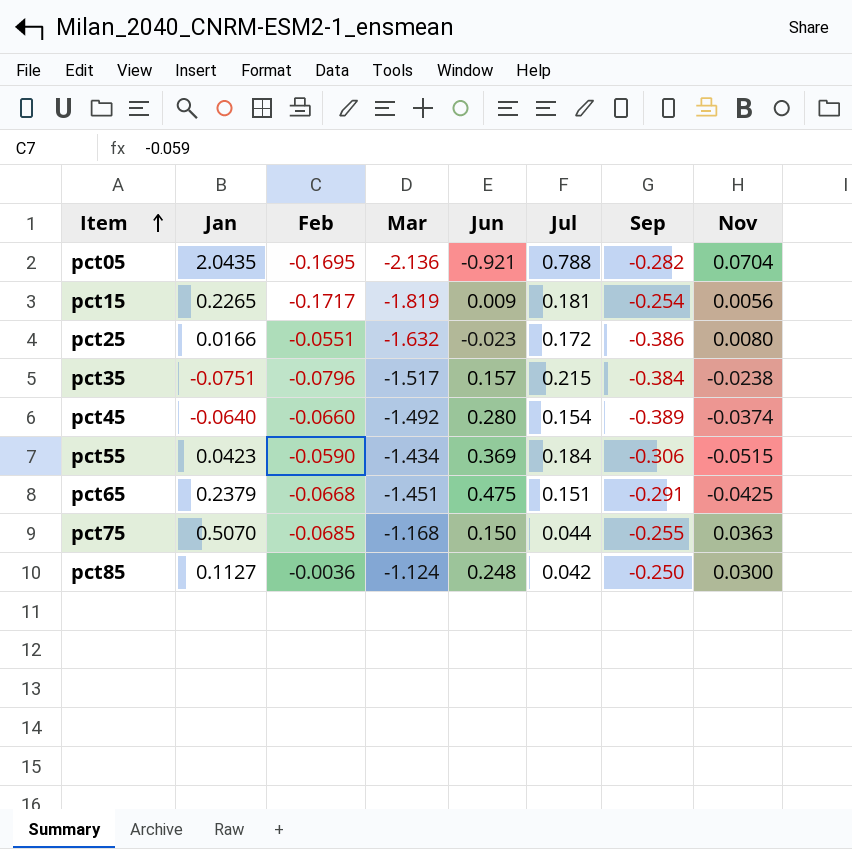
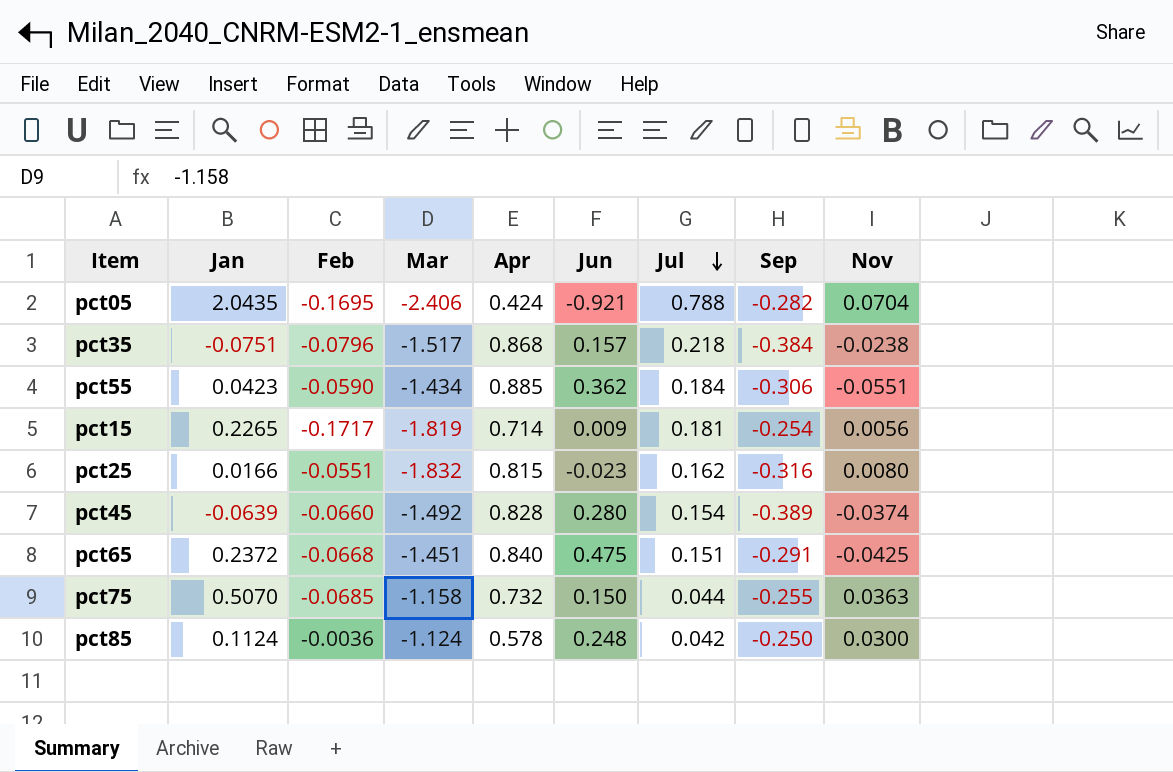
row order: Item ascending -> Jul descending
column Apr | position: none -> 5
pct05 | Mar: -2.136 -> -2.406
pct35 | Jul: 0.215 -> 0.218
pct55 | Jun: 0.369 -> 0.362
pct55 | Nov: -0.0515 -> -0.0551
pct25 | Mar: -1.632 -> -1.832
pct25 | Jul: 0.172 -> 0.162
pct25 | Sep: -0.386 -> -0.316
pct45 | Jan: -0.0640 -> -0.0639
pct65 | Jan: 0.2379 -> 0.2372
pct75 | Mar: -1.168 -> -1.158
pct85 | Jan: 0.1127 -> 0.1124

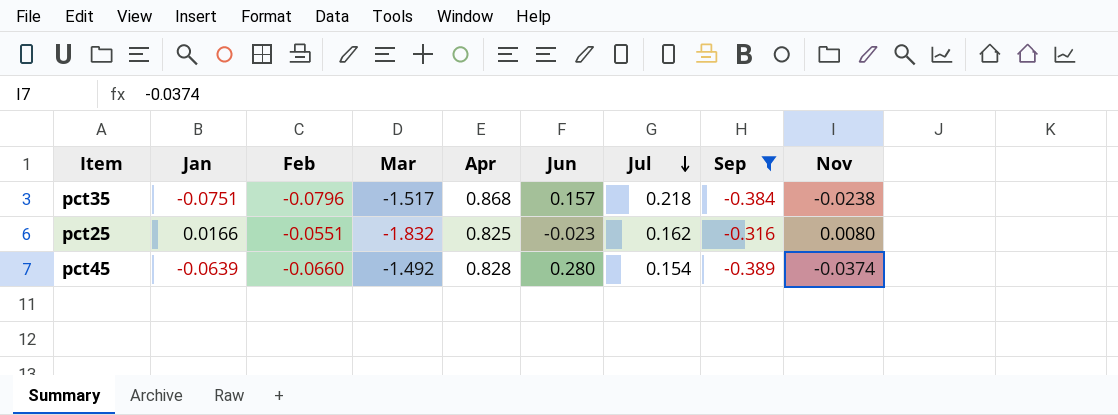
filter: none -> Sep <= -0.316
pct25 | Apr: 0.815 -> 0.825

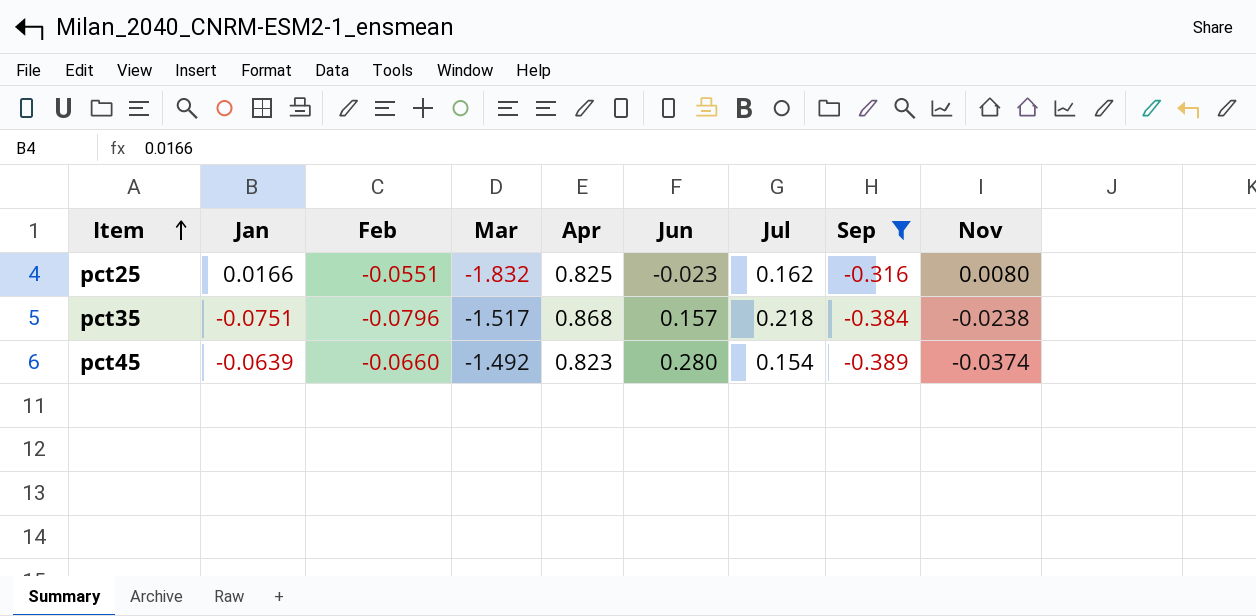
row order: Jul descending -> Item ascending
pct45 | Apr: 0.828 -> 0.823

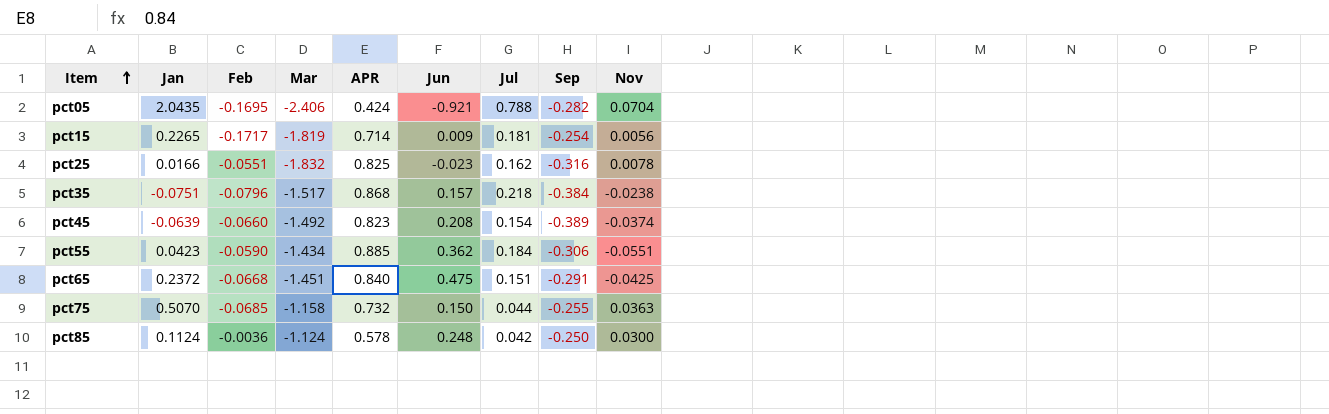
filter: Sep <= -0.316 -> none
column name: Apr -> APR
pct25 | Nov: 0.0080 -> 0.0078
pct45 | Jun: 0.280 -> 0.208

